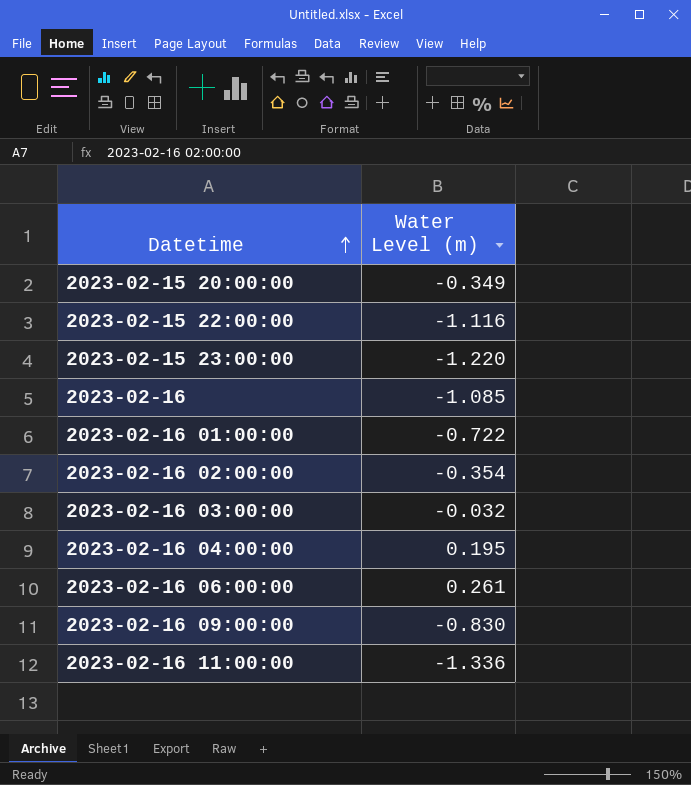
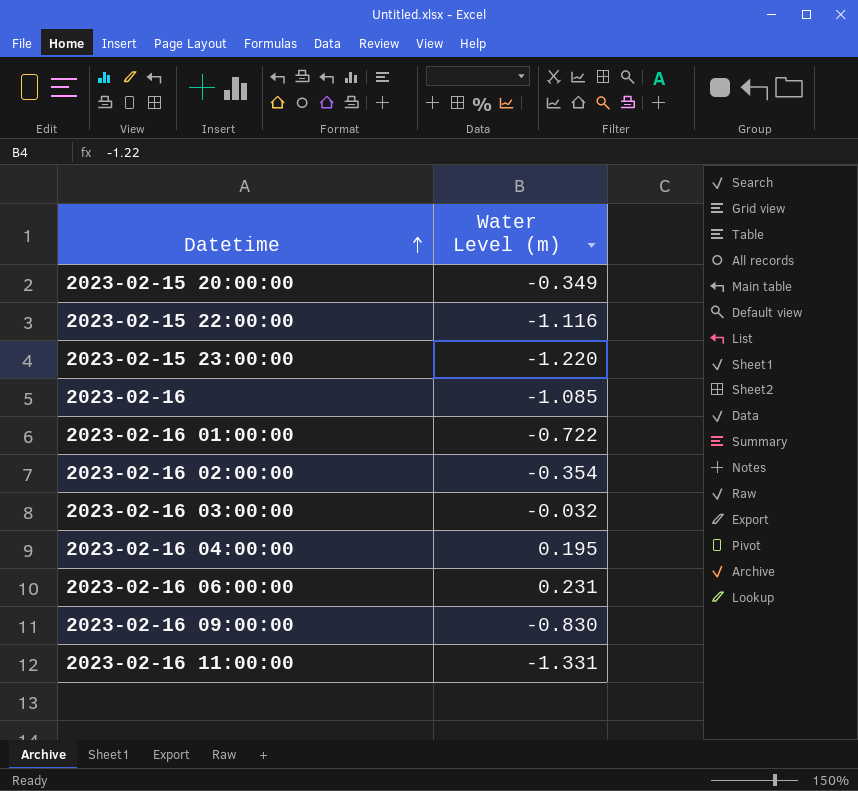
2023-02-16 06:00:00 | Water Level (m): 0.261 -> 0.231
2023-02-16 11:00:00 | Water Level (m): -1.336 -> -1.331

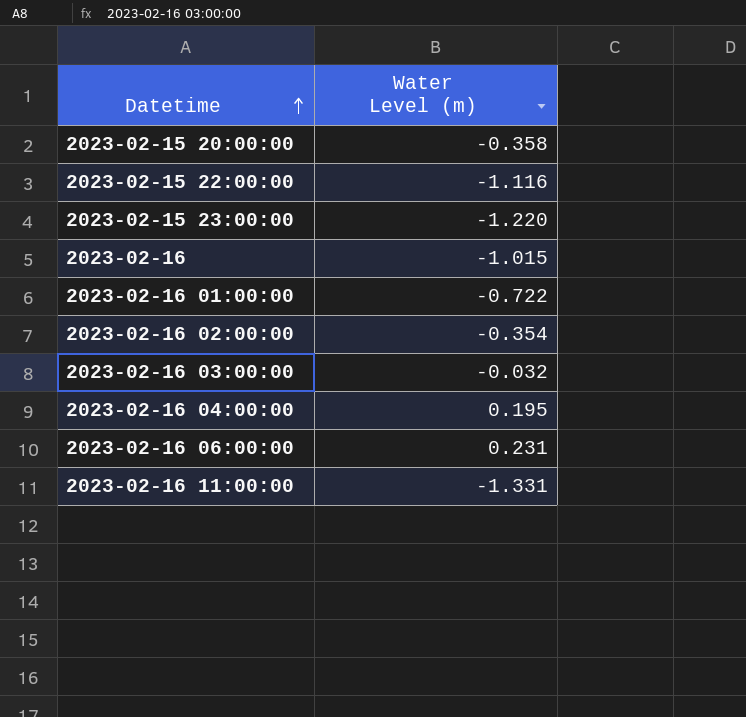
row 2023-02-16 09:00:00: -0.830 -> none
2023-02-15 20:00:00 | Water Level (m): -0.349 -> -0.358
2023-02-16 | Water Level (m): -1.085 -> -1.015

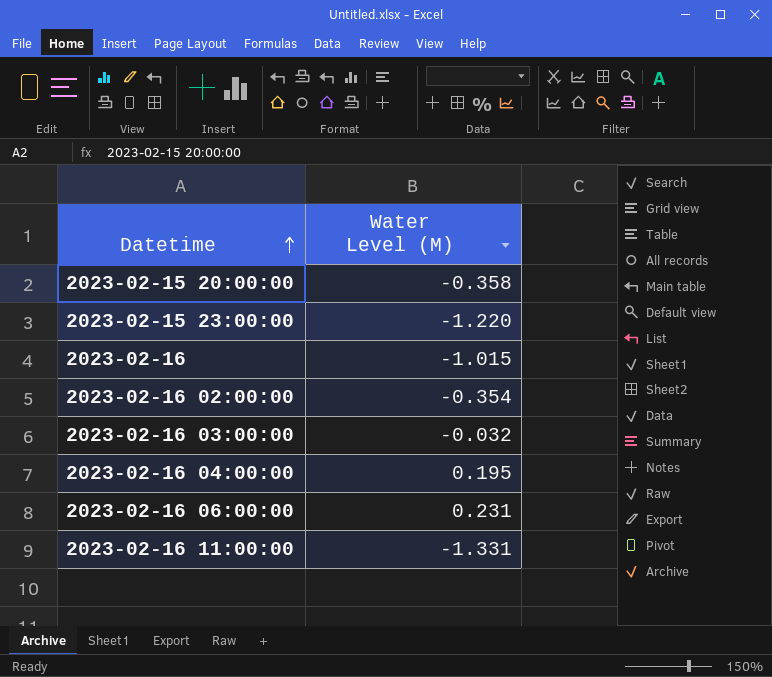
column name: Water Level (m) -> Water Level (M)
row 2023-02-15 22:00:00: -1.116 -> none
row 2023-02-16 01:00:00: -0.722 -> none

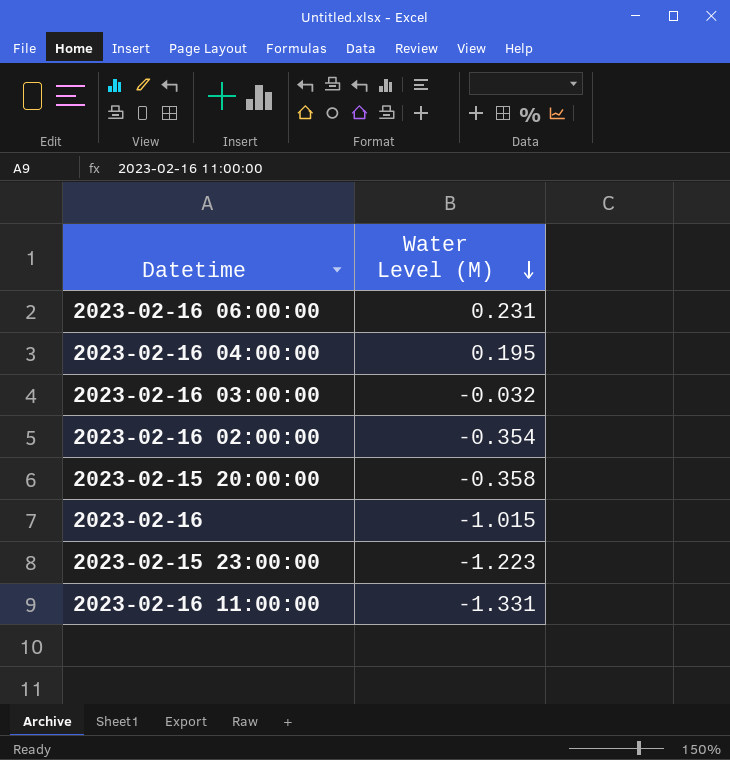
row order: Datetime ascending -> Water Level (M) descending
2023-02-15 23:00:00 | Water Level (M): -1.220 -> -1.223

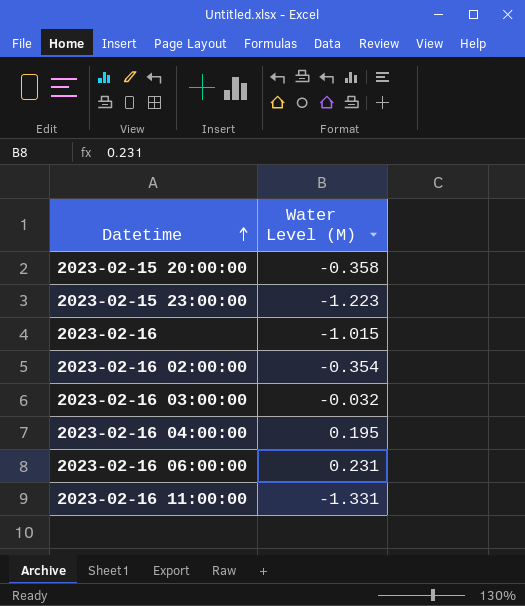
row order: Water Level (M) descending -> Datetime ascending

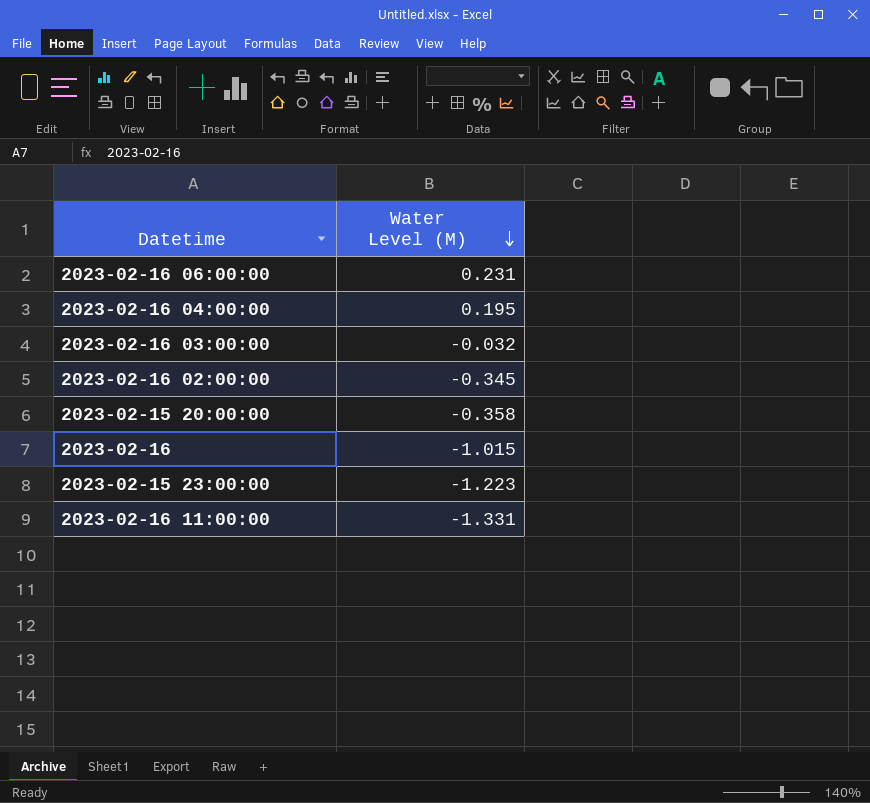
row order: Datetime ascending -> Water Level (M) descending
2023-02-16 02:00:00 | Water Level (M): -0.354 -> -0.345

